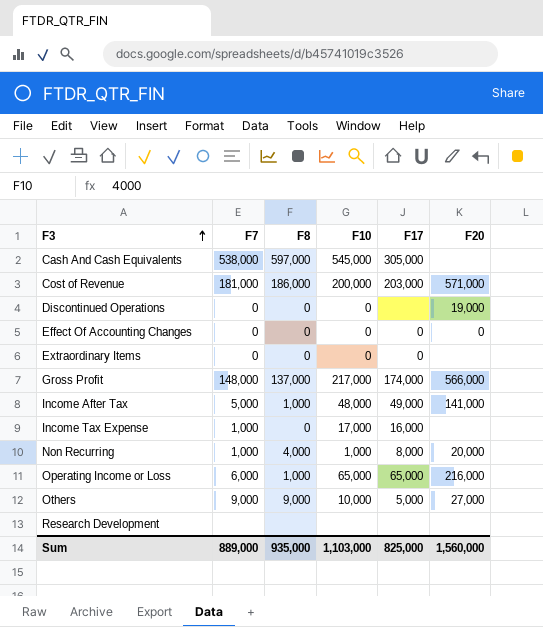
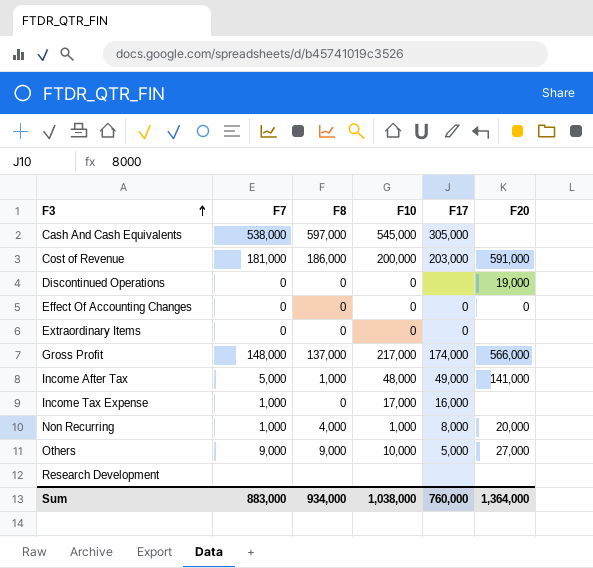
row Operating Income or Loss: 6,000 | 1,000 | 65,000 | 65,000 | 216,000 -> none
Cost of Revenue | F20: 571,000 -> 591,000
Sum | F7: 889,000 -> 883,000
Sum | F8: 935,000 -> 934,000
Sum | F10: 1,103,000 -> 1,038,000
Sum | F17: 825,000 -> 760,000
Sum | F20: 1,560,000 -> 1,364,000

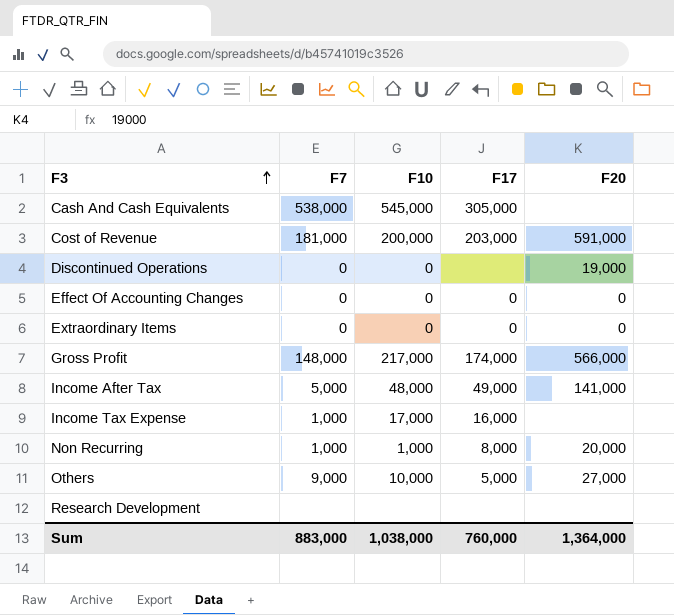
column F8 | position: 3 -> none
Extraordinary Items | F20: none -> 0

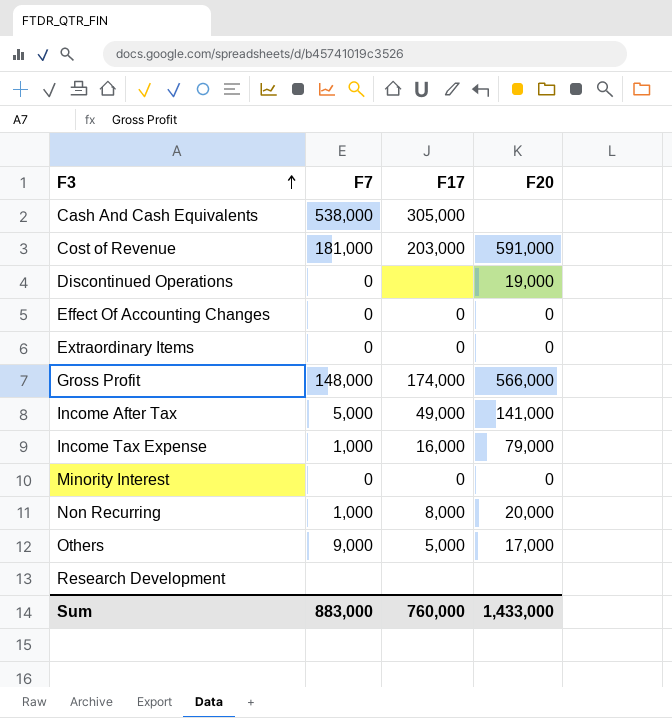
column F10 | position: 3 -> none
Income Tax Expense | F20: none -> 79,000
row Minority Interest: none -> 0 | 0 | 0
Others | F20: 27,000 -> 17,000
Sum | F20: 1,364,000 -> 1,433,000

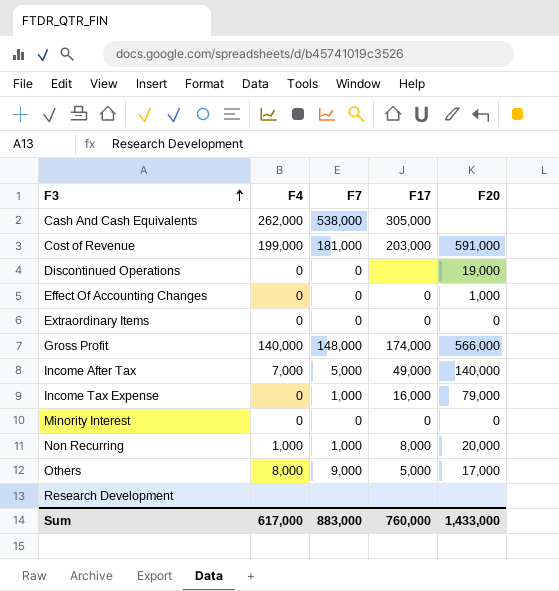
column F4 | position: none -> 2
Effect Of Accounting Changes | F20: 0 -> 1,000
Income After Tax | F20: 141,000 -> 140,000

